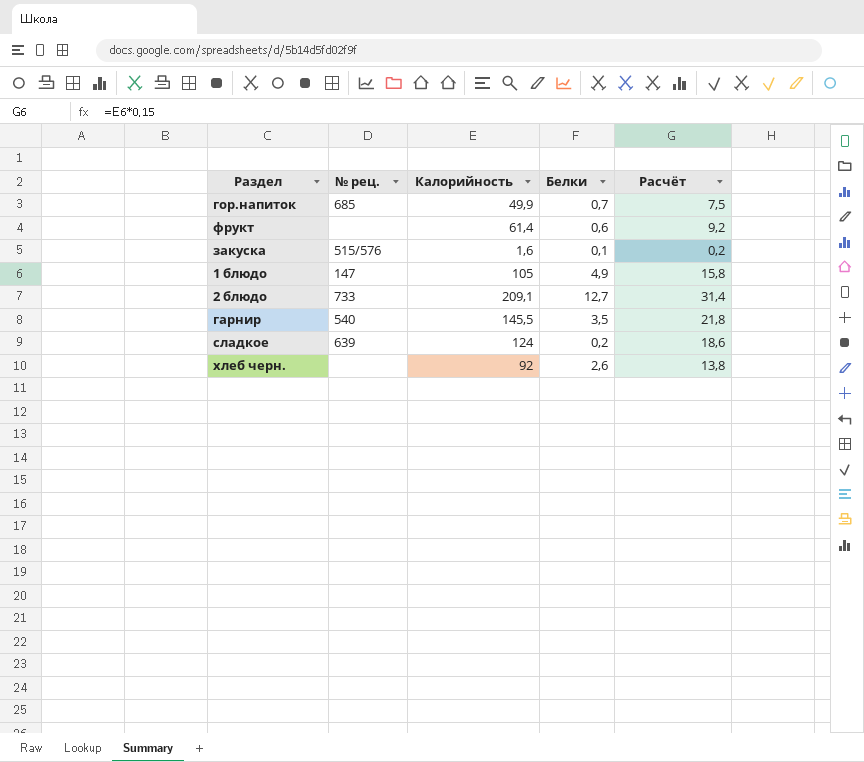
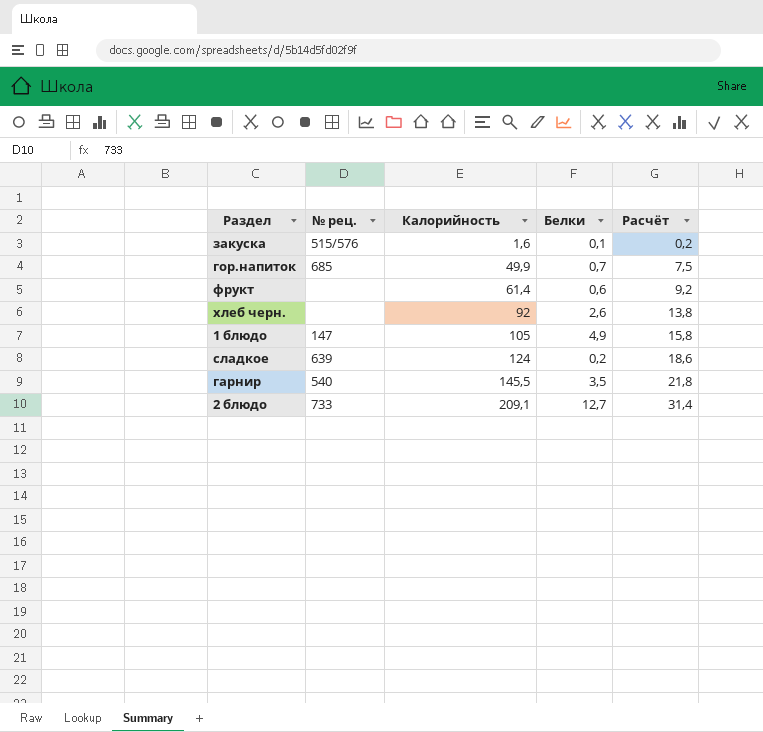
row order: none -> Калорийность ascending

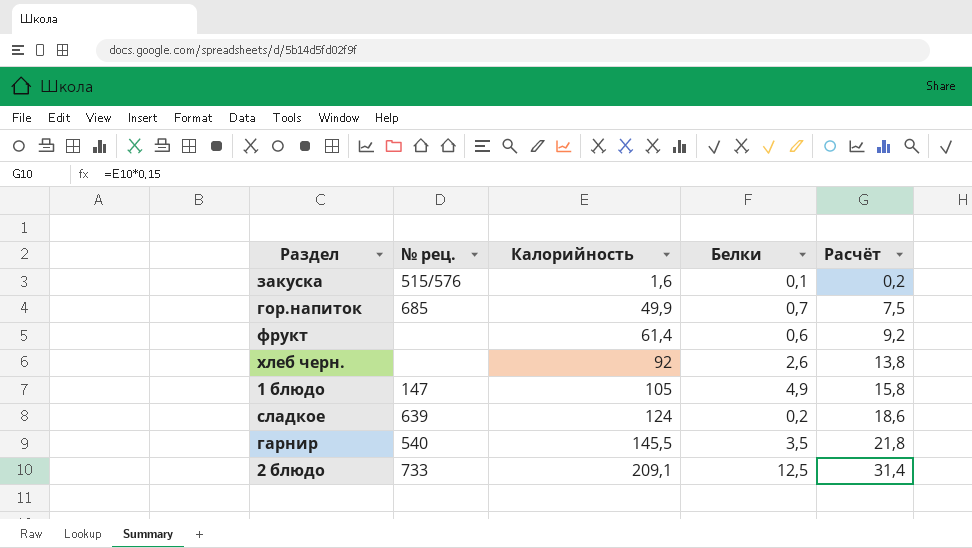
2 блюдо | Белки: 12,7 -> 12,5

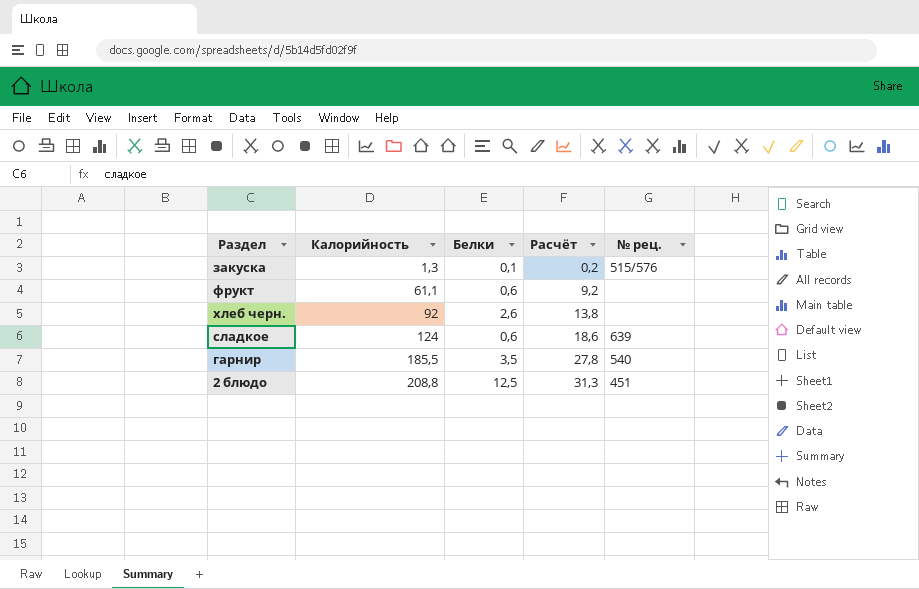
column № рец. | position: 2 -> 5
row гор.напиток: 685 | 49,9 | 0,7 | 7,5 -> none
row 1 блюдо: 147 | 105 | 4,9 | 15,8 -> none
закуска | Калорийность: 1,6 -> 1,3
фрукт | Калорийность: 61,4 -> 61,1
сладкое | Белки: 0,2 -> 0,6
гарнир | Калорийность: 145,5 -> 185,5
гарнир | Расчёт: 21,8 -> 27,8
2 блюдо | Калорийность: 209,1 -> 208,8
2 блюдо | Расчёт: 31,4 -> 31,3
2 блюдо | № рец.: 733 -> 451

